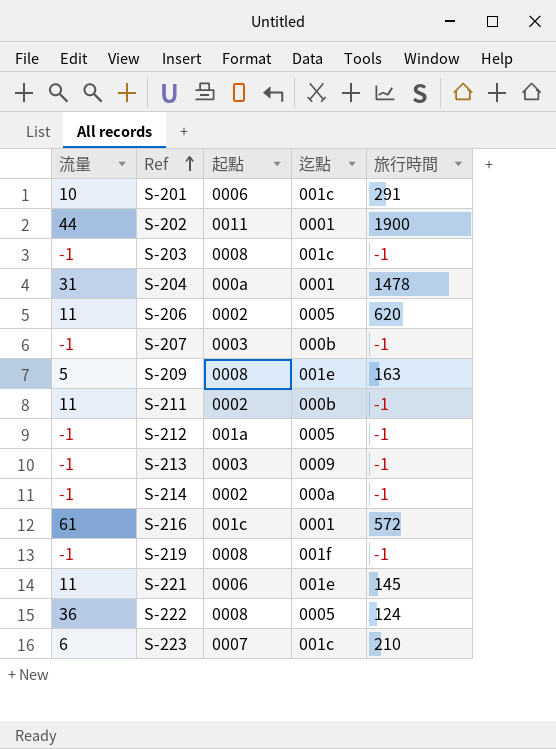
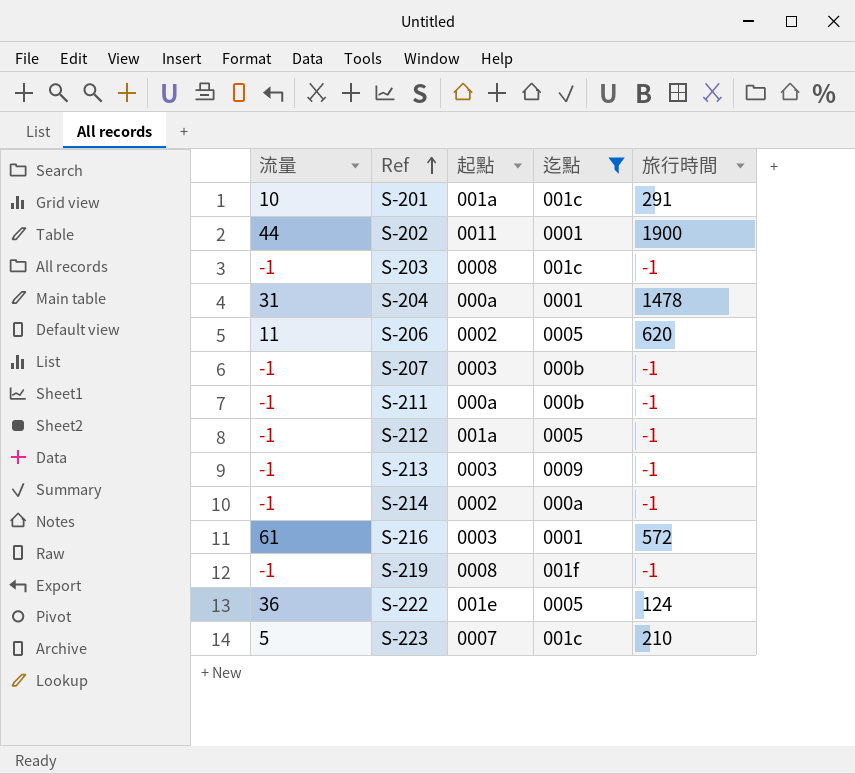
filter: none -> 迄點 != 001e
S-201 | 起點: 0006 -> 001a
S-211 | 流量: 11 -> -1
S-211 | 起點: 0002 -> 000a
S-216 | 起點: 001c -> 0003
S-222 | 起點: 0008 -> 001e
S-223 | 流量: 6 -> 5

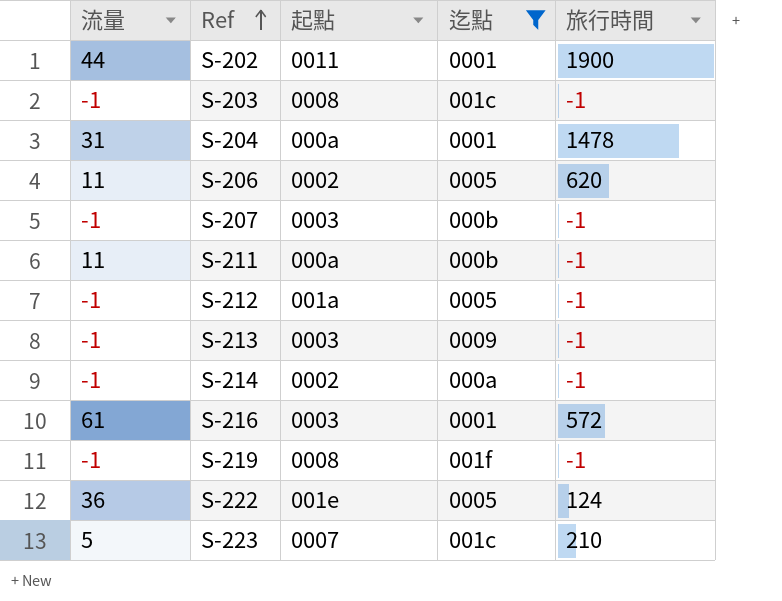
row S-201: 10 | 001a | 001c | 291 -> none
S-211 | 流量: -1 -> 11

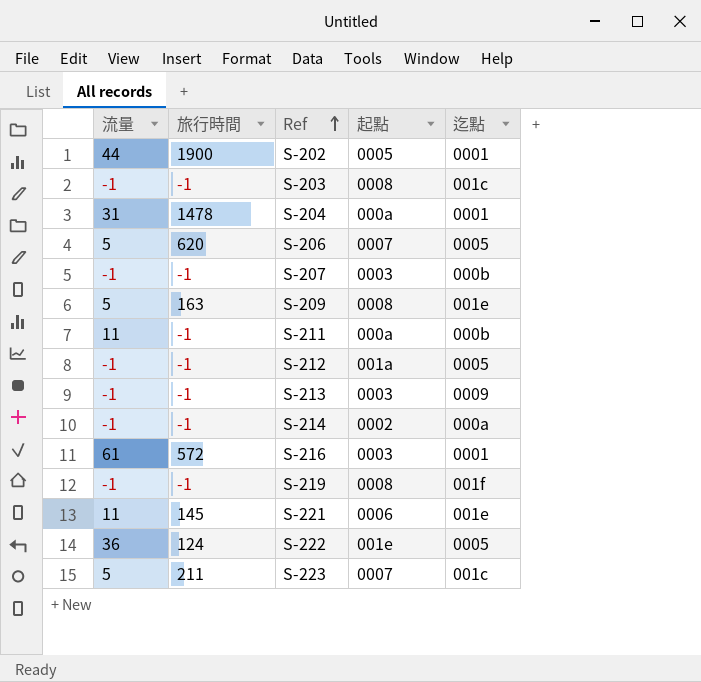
filter: 迄點 != 001e -> none
column 旅行時間 | position: 5 -> 2
S-202 | 起點: 0011 -> 0005
S-206 | 流量: 11 -> 5
S-206 | 起點: 0002 -> 0007
S-223 | 旅行時間: 210 -> 211

